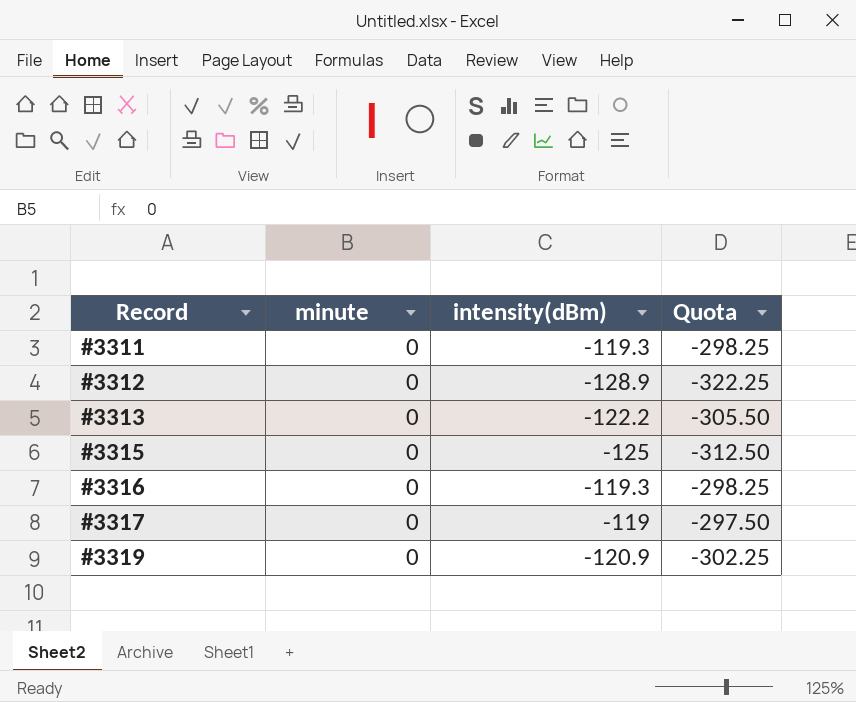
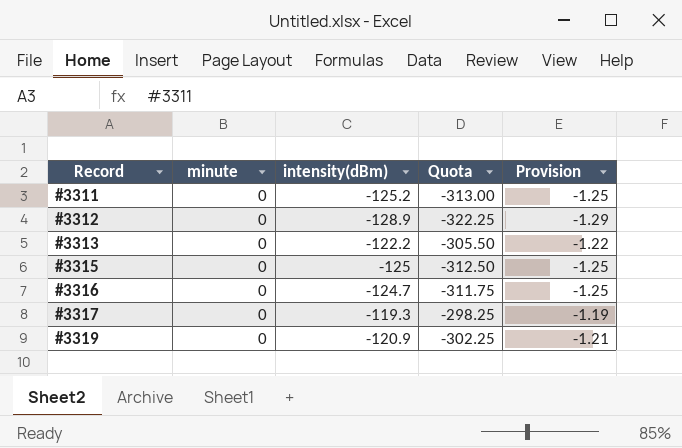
column Provision | formula: none -> [intensity(dBm)] * 0.01
#3311 | intensity(dBm): -119.3 -> -125.2
#3311 | Quota: -298.25 -> -313.00
#3316 | intensity(dBm): -119.3 -> -124.7
#3316 | Quota: -298.25 -> -311.75
#3317 | intensity(dBm): -119 -> -119.3
#3317 | Quota: -297.50 -> -298.25

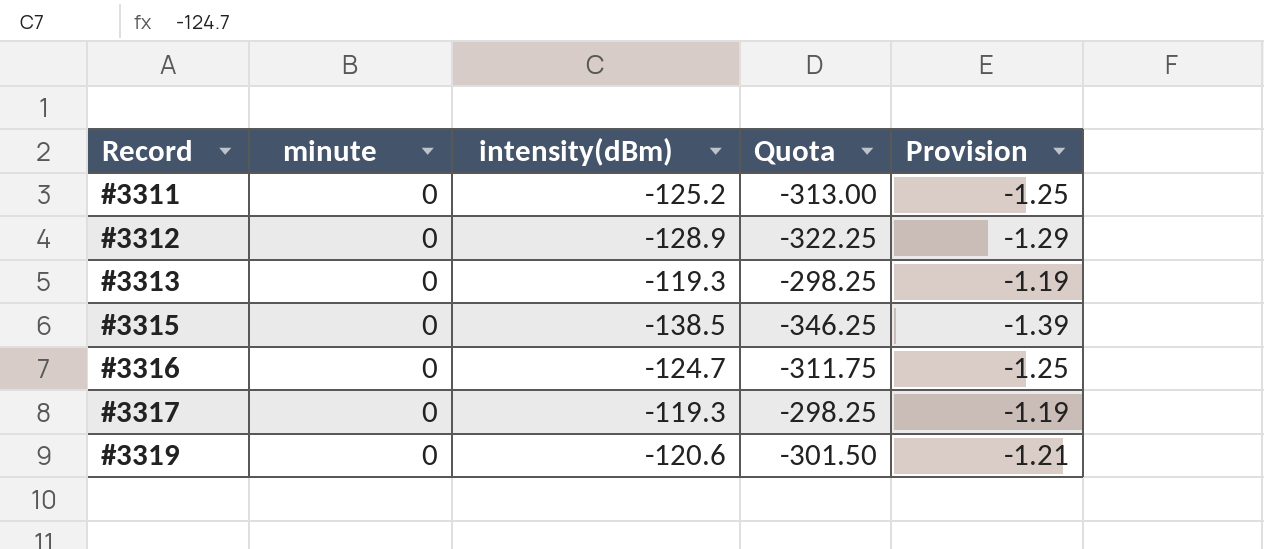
#3313 | intensity(dBm): -122.2 -> -119.3
#3313 | Quota: -305.50 -> -298.25
#3313 | Provision: -1.22 -> -1.19
#3315 | intensity(dBm): -125 -> -138.5
#3315 | Quota: -312.50 -> -346.25
#3315 | Provision: -1.25 -> -1.39
#3319 | intensity(dBm): -120.9 -> -120.6
#3319 | Quota: -302.25 -> -301.50

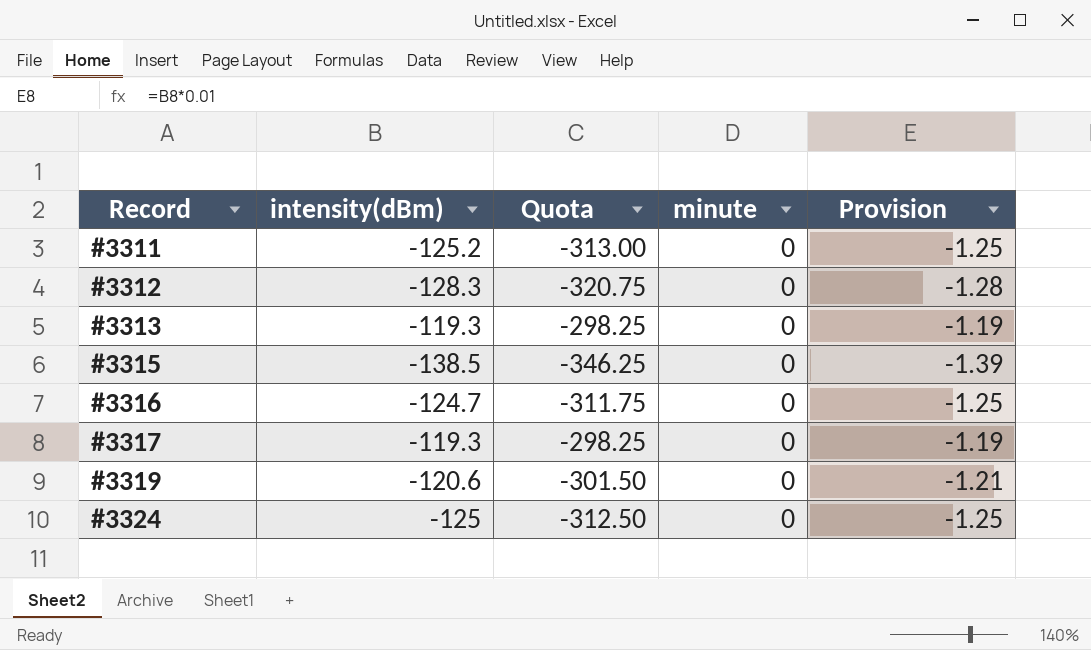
column minute | position: 2 -> 4
#3312 | intensity(dBm): -128.9 -> -128.3
#3312 | Quota: -322.25 -> -320.75
#3312 | Provision: -1.29 -> -1.28
row #3324: none -> -125 | -312.50 | 0 | -1.25

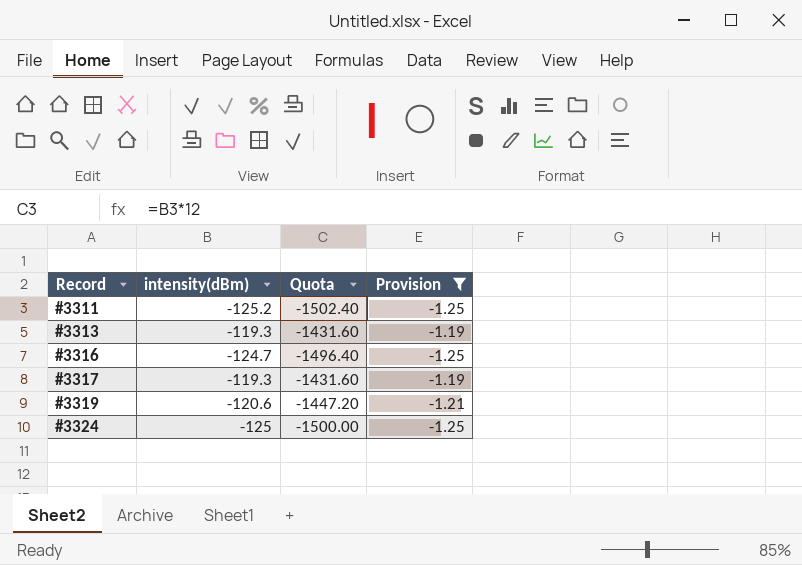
filter: none -> Provision >= -1.25
column minute | position: 4 -> none
column Quota | formula: [intensity(dBm)] * 2.5 -> [intensity(dBm)] * 12

